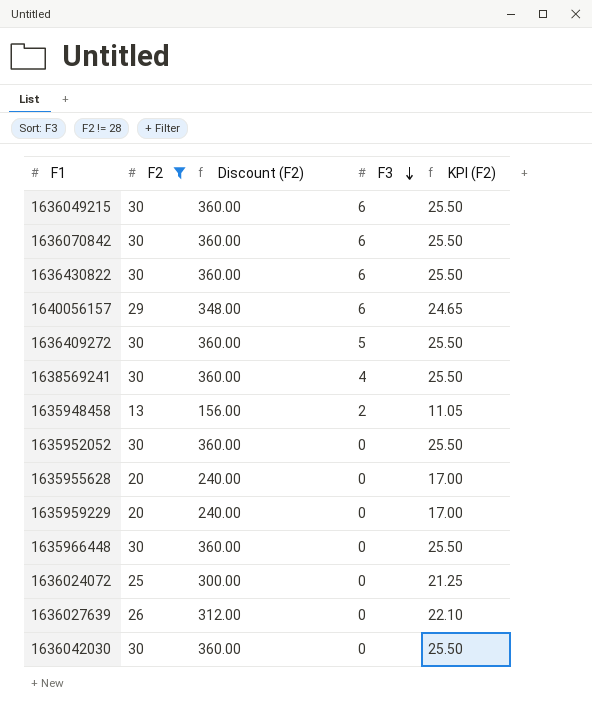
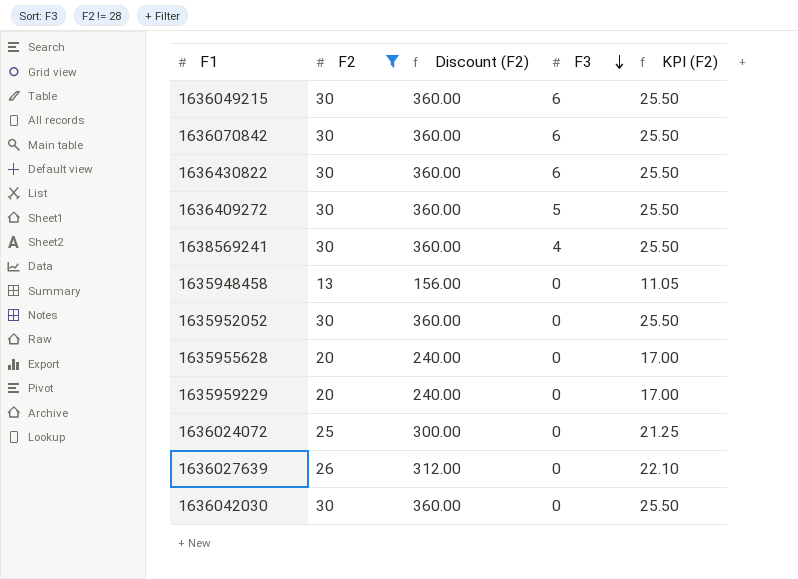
row 1640056157: 29 | 348.00 | 6 | 24.65 -> none
row 1635966448: 30 | 360.00 | 0 | 25.50 -> none
1635948458 | F3: 2 -> 0

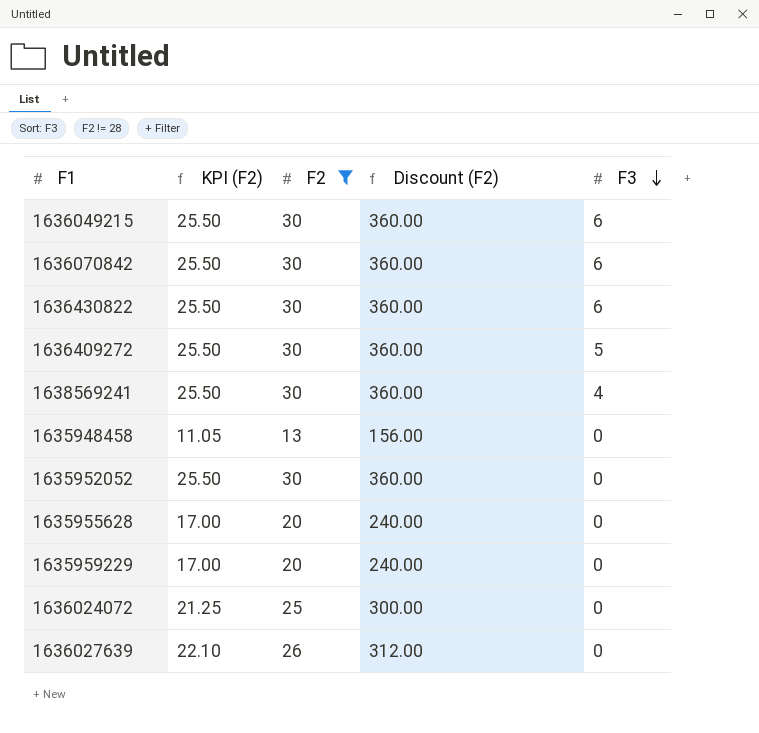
column KPI (F2) | position: 5 -> 2
row 1636042030: 30 | 360.00 | 0 | 25.50 -> none

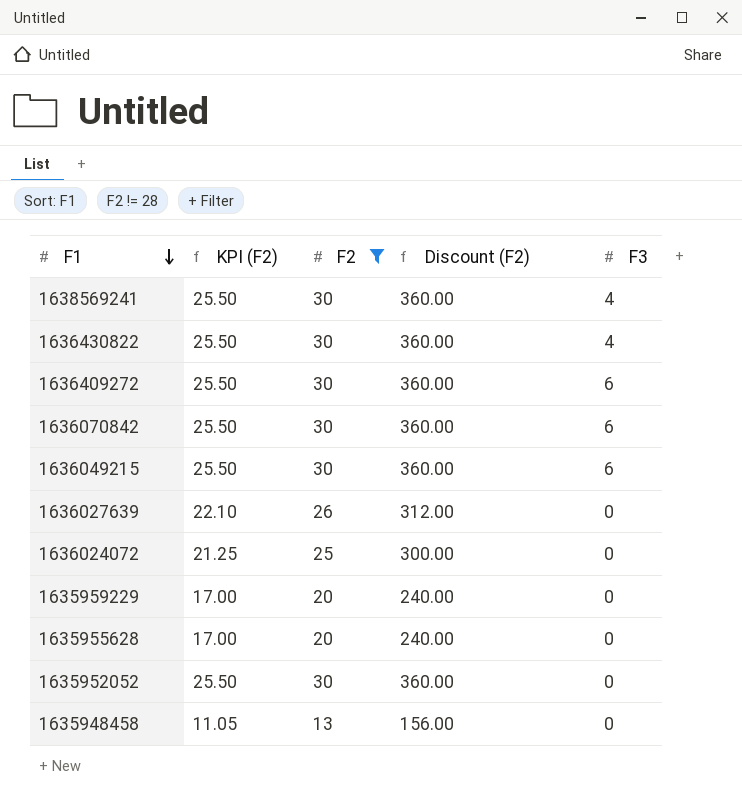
row order: F3 descending -> F1 descending
1636430822 | F3: 6 -> 4
1636409272 | F3: 5 -> 6

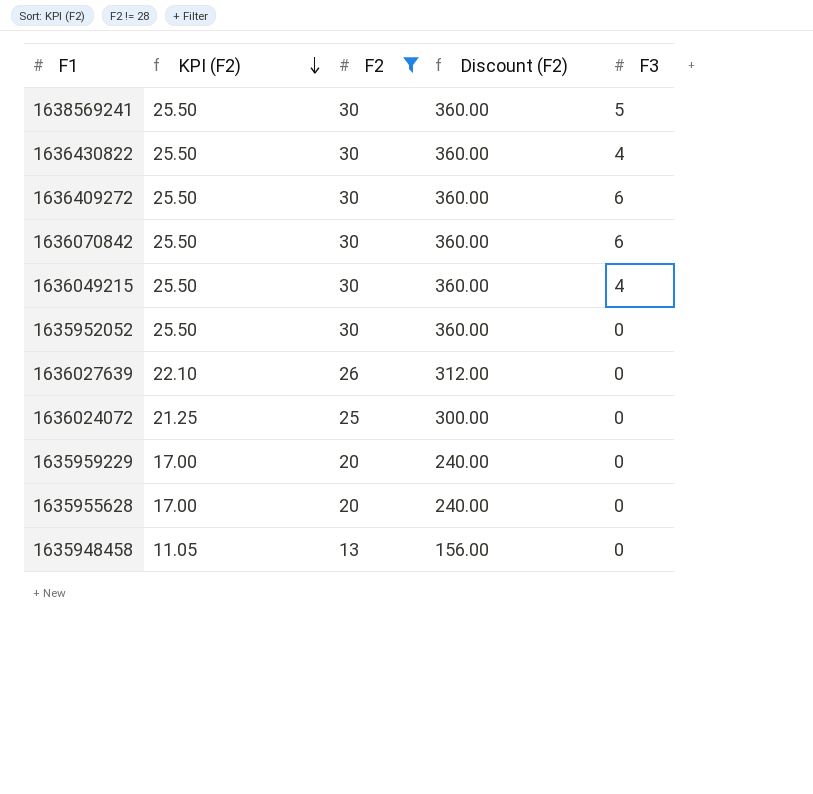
row order: F1 descending -> KPI (F2) descending
1638569241 | F3: 4 -> 5
1636049215 | F3: 6 -> 4

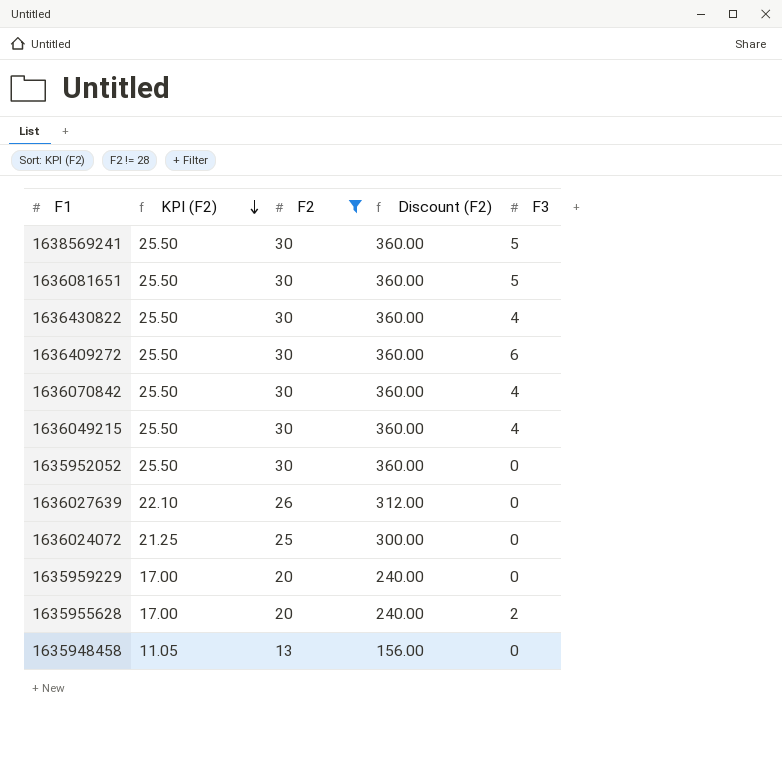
row 1636081651: none -> 25.50 | 30 | 360.00 | 5
1636070842 | F3: 6 -> 4
1635955628 | F3: 0 -> 2

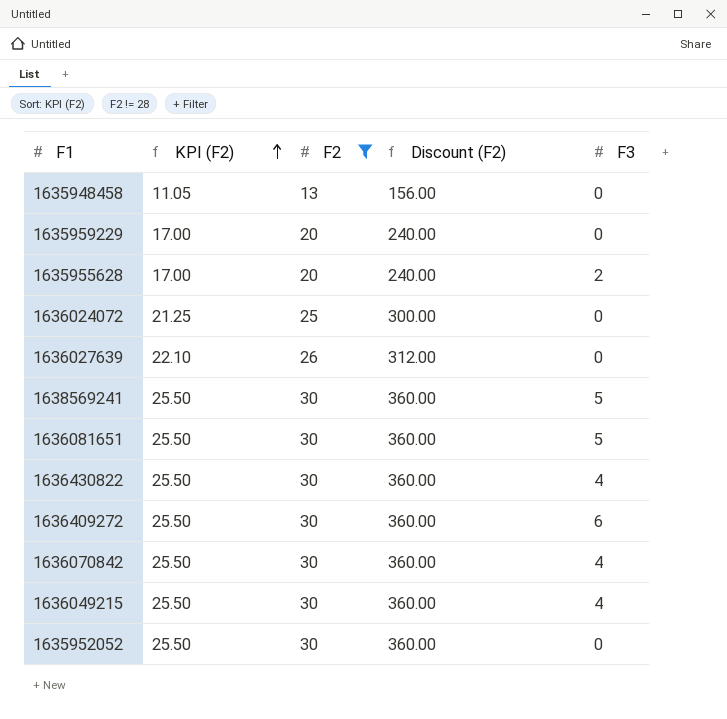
row order: KPI (F2) descending -> KPI (F2) ascending

